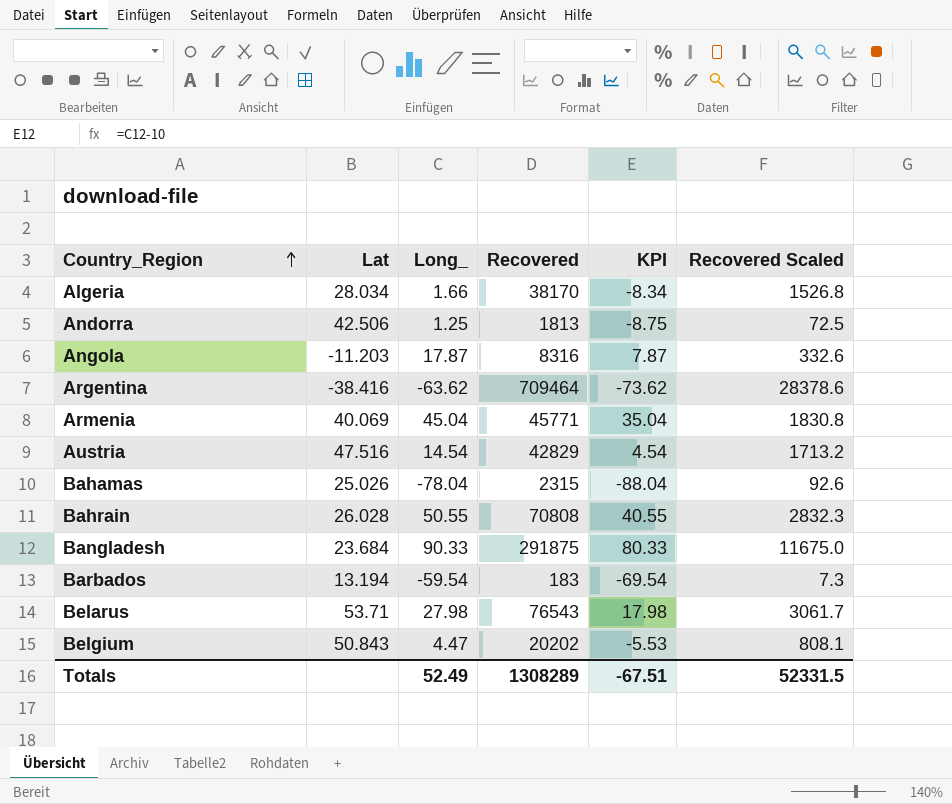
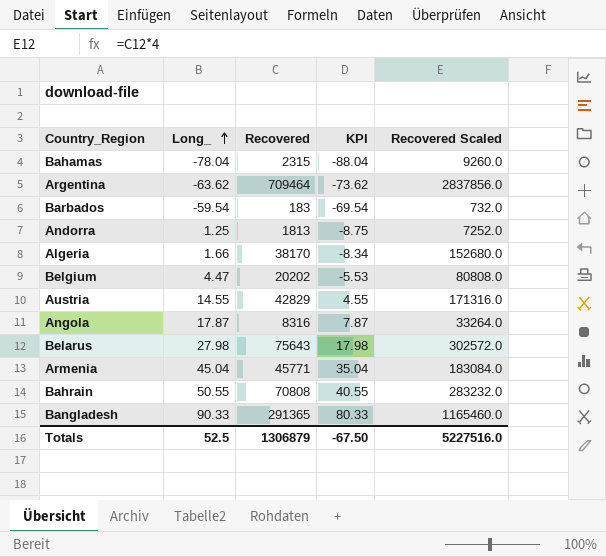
row order: Country_Region ascending -> Long_ ascending
column Lat | position: 2 -> none
column Recovered Scaled | formula: [Recovered] * 0.04 -> [Recovered] * 4
Austria | Long_: 14.54 -> 14.55
Austria | KPI: 4.54 -> 4.55
Belarus | Recovered: 76543 -> 75643
Bangladesh | Recovered: 291875 -> 291365
Totals | Long_: 52.49 -> 52.5
Totals | Recovered: 1308289 -> 1306879
Totals | KPI: -67.51 -> -67.50
Totals | Recovered Scaled: 52331.5 -> 5227516.0

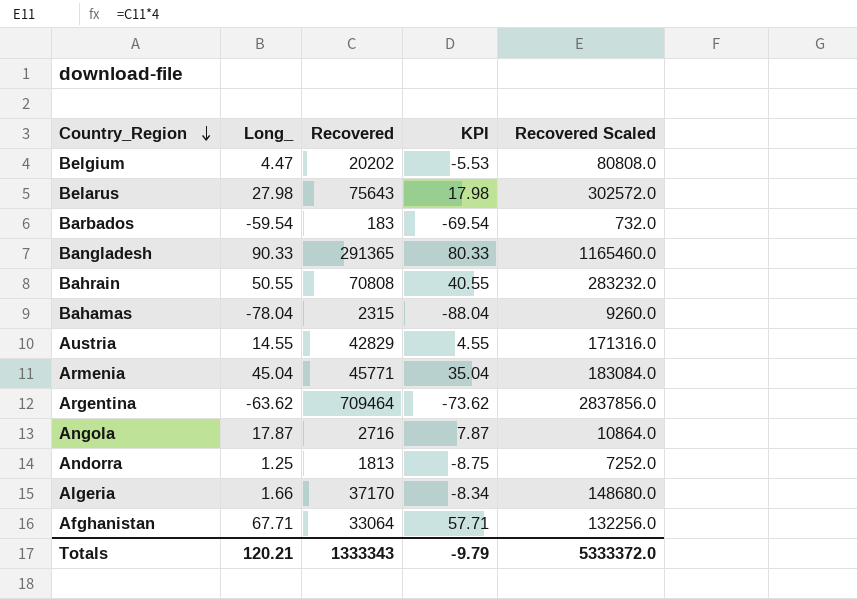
row order: Long_ ascending -> Country_Region descending
Angola | Recovered: 8316 -> 2716
Angola | Recovered Scaled: 33264.0 -> 10864.0
Algeria | Recovered: 38170 -> 37170
Algeria | Recovered Scaled: 152680.0 -> 148680.0
row Afghanistan: none -> 67.71 | 33064 | 57.71 | 132256.0
Totals | Long_: 52.5 -> 120.21
Totals | Recovered: 1306879 -> 1333343
Totals | KPI: -67.50 -> -9.79
Totals | Recovered Scaled: 5227516.0 -> 5333372.0

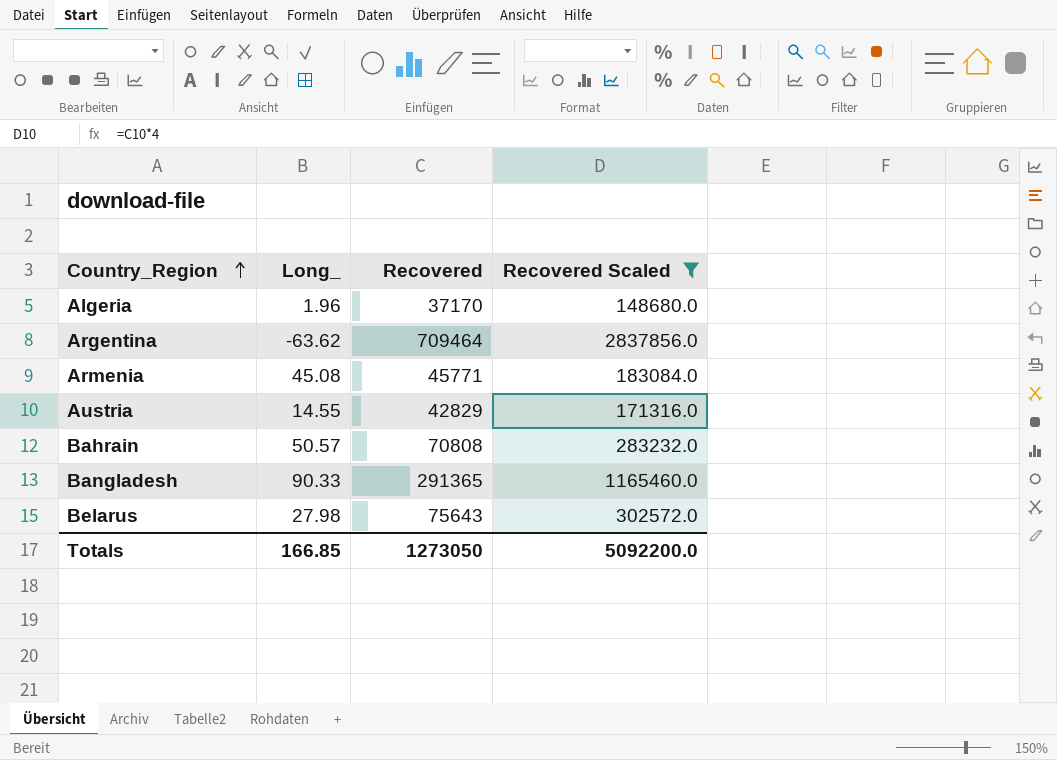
filter: none -> Recovered Scaled >= 148680.0
row order: Country_Region descending -> Country_Region ascending
column KPI | formula: [Long_] - 10 -> none
Algeria | Long_: 1.66 -> 1.96
Armenia | Long_: 45.04 -> 45.08
Bahrain | Long_: 50.55 -> 50.57
Totals | Long_: 120.21 -> 166.85
Totals | Recovered: 1333343 -> 1273050
Totals | Recovered Scaled: 5333372.0 -> 5092200.0

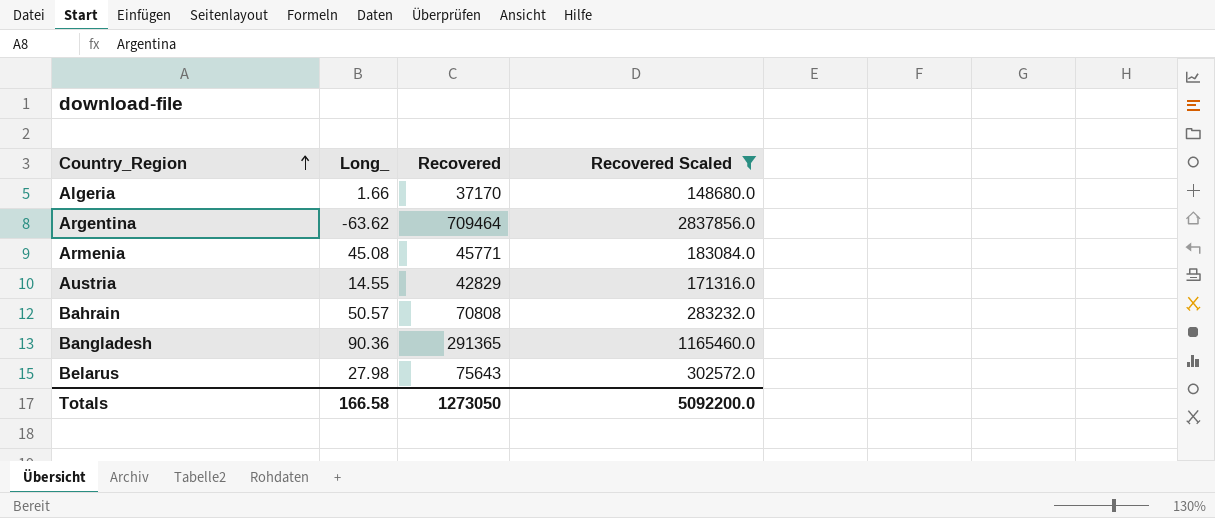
Algeria | Long_: 1.96 -> 1.66
Bangladesh | Long_: 90.33 -> 90.36
Totals | Long_: 166.85 -> 166.58

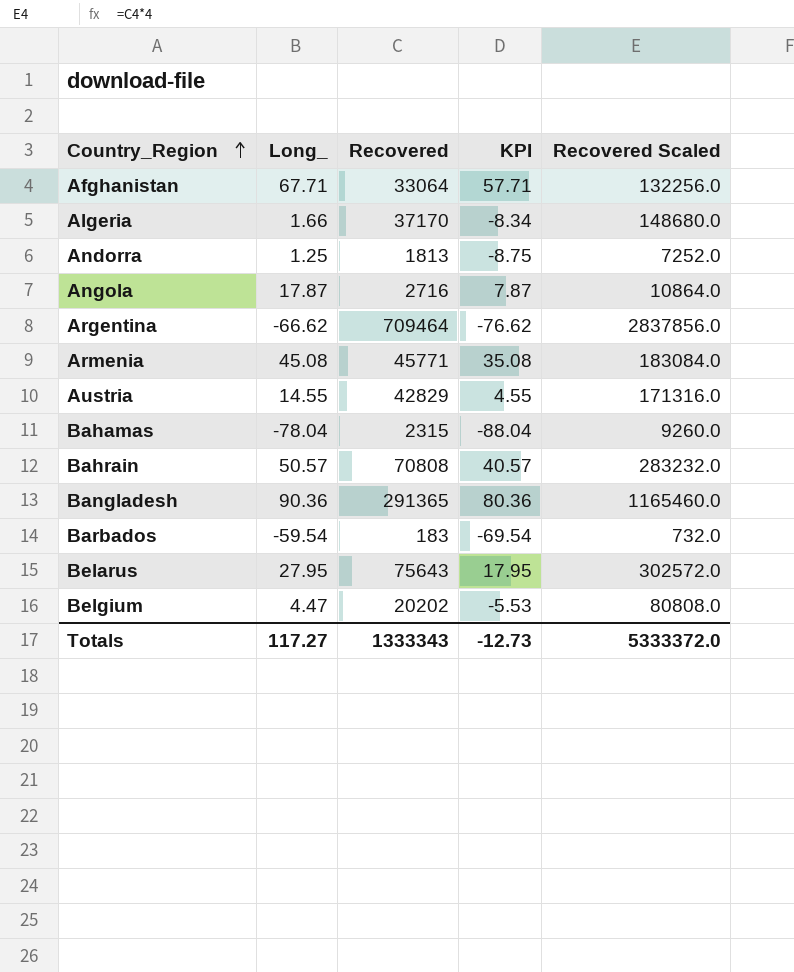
filter: Recovered Scaled >= 148680.0 -> none
column KPI | formula: none -> [Long_] - 10
Argentina | Long_: -63.62 -> -66.62
Belarus | Long_: 27.98 -> 27.95
Totals | Long_: 166.58 -> 117.27
Totals | Recovered: 1273050 -> 1333343
Totals | Recovered Scaled: 5092200.0 -> 5333372.0

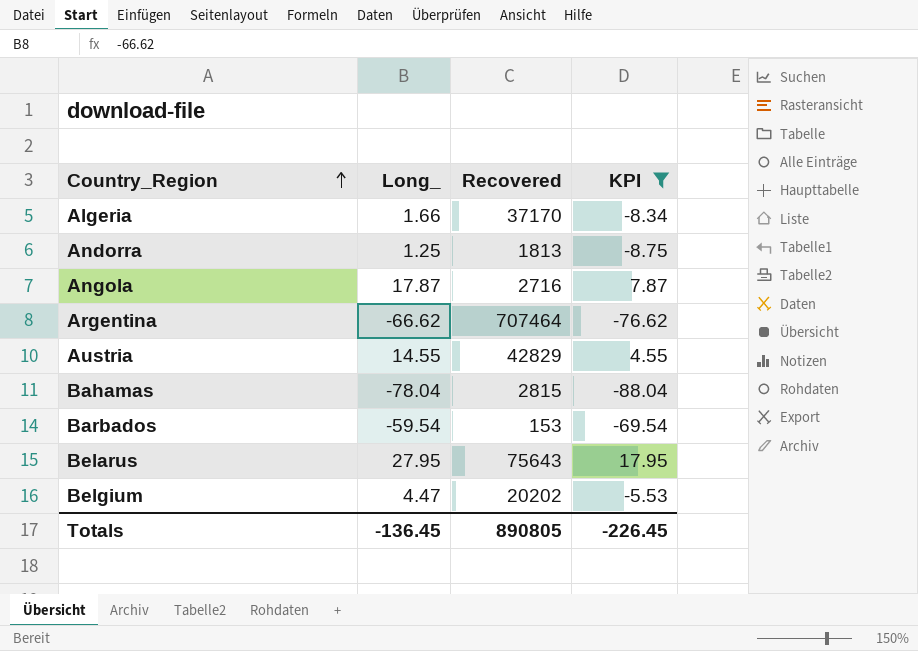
filter: none -> KPI <= 17.95
column Recovered Scaled | formula: [Recovered] * 4 -> none
Argentina | Recovered: 709464 -> 707464
Bahamas | Recovered: 2315 -> 2815
Barbados | Recovered: 183 -> 153
Totals | Long_: 117.27 -> -136.45
Totals | Recovered: 1333343 -> 890805
Totals | KPI: -12.73 -> -226.45

